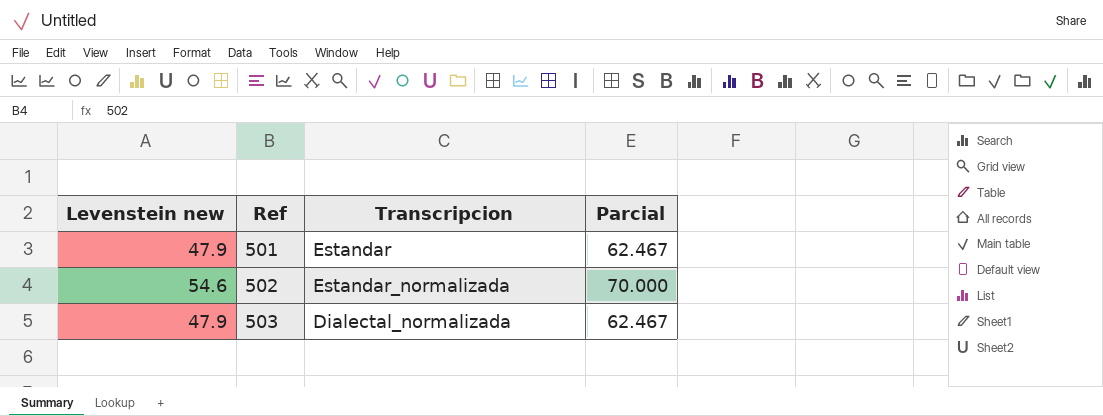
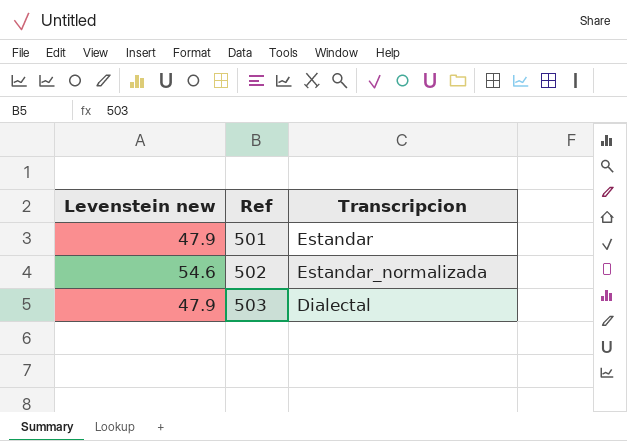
column Parcial | position: 4 -> none
503 | Transcripcion: Dialectal_normalizada -> Dialectal

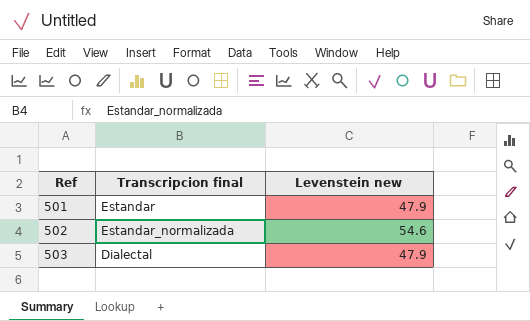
column name: Transcripcion -> Transcripcion final
column Levenstein new | position: 1 -> 3

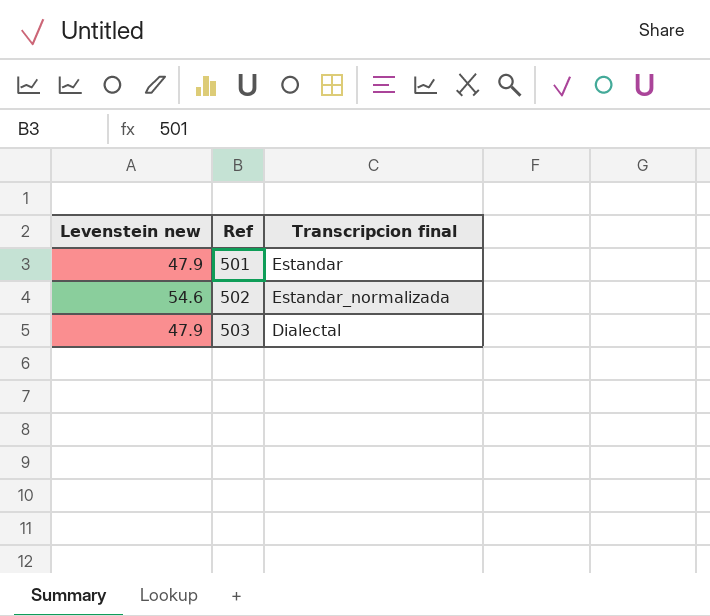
column Levenstein new | position: 3 -> 1

